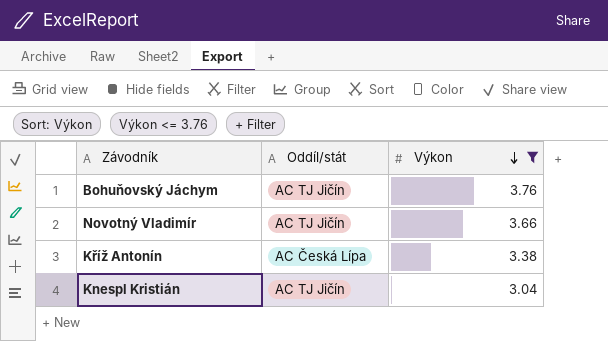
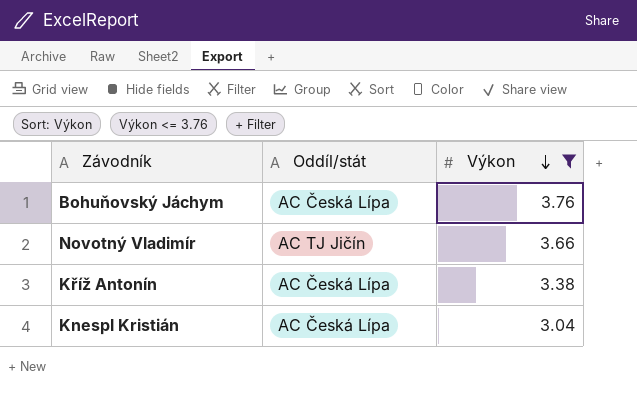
Bohuňovský Jáchym | Oddíl/stát: AC TJ Jičín -> AC Česká Lípa
Knespl Kristián | Oddíl/stát: AC TJ Jičín -> AC Česká Lípa

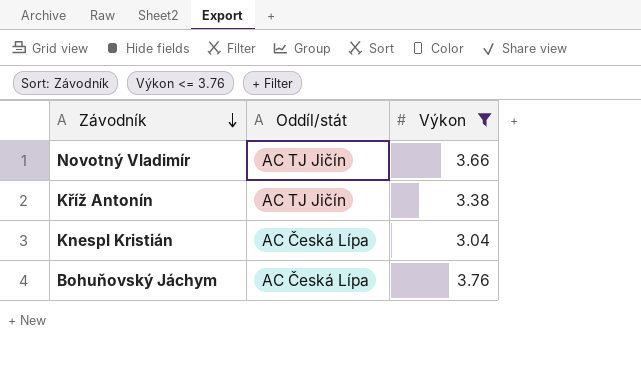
row order: Výkon descending -> Závodník descending
Kříž Antonín | Oddíl/stát: AC Česká Lípa -> AC TJ Jičín

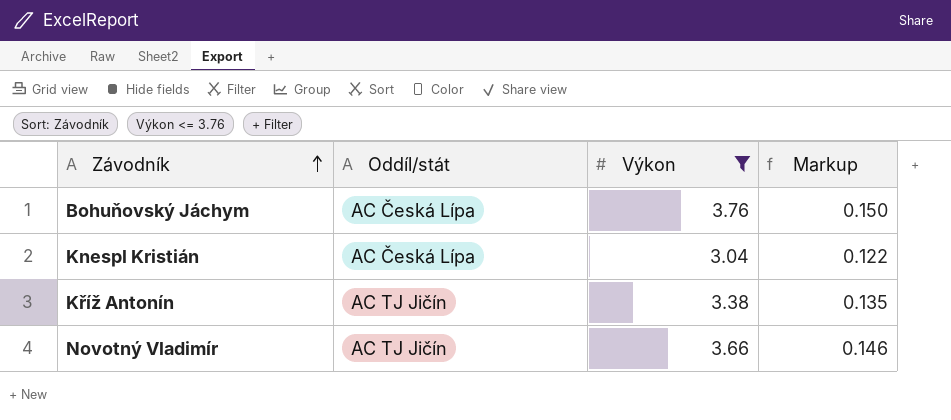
row order: Závodník descending -> Závodník ascending
column Markup | formula: none -> [Výkon] * 0.04

